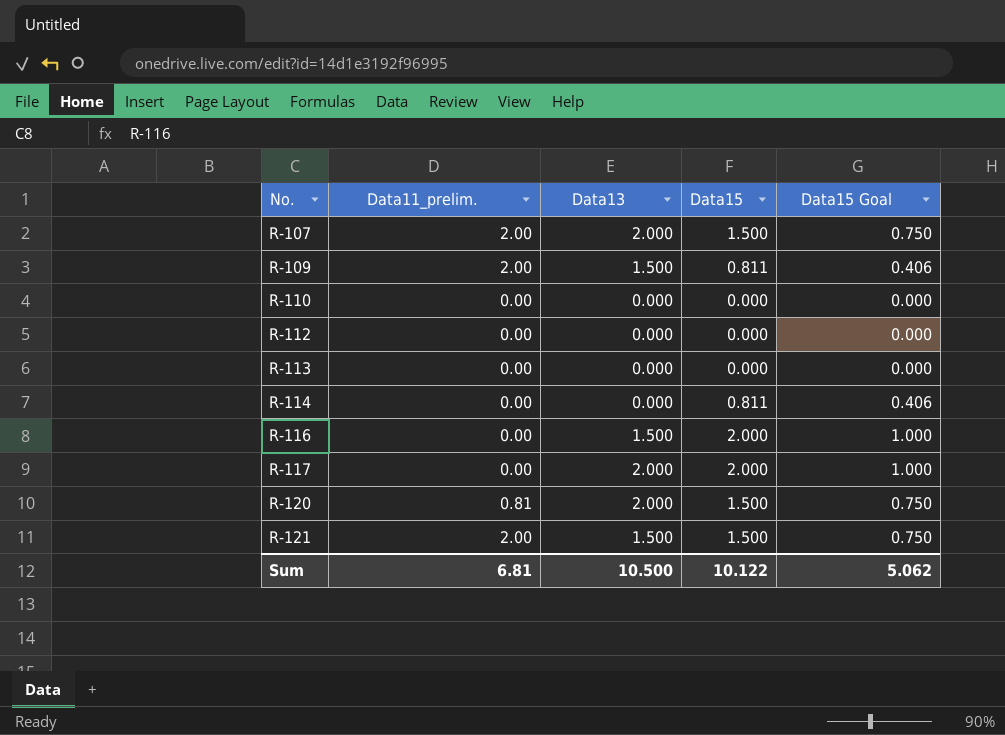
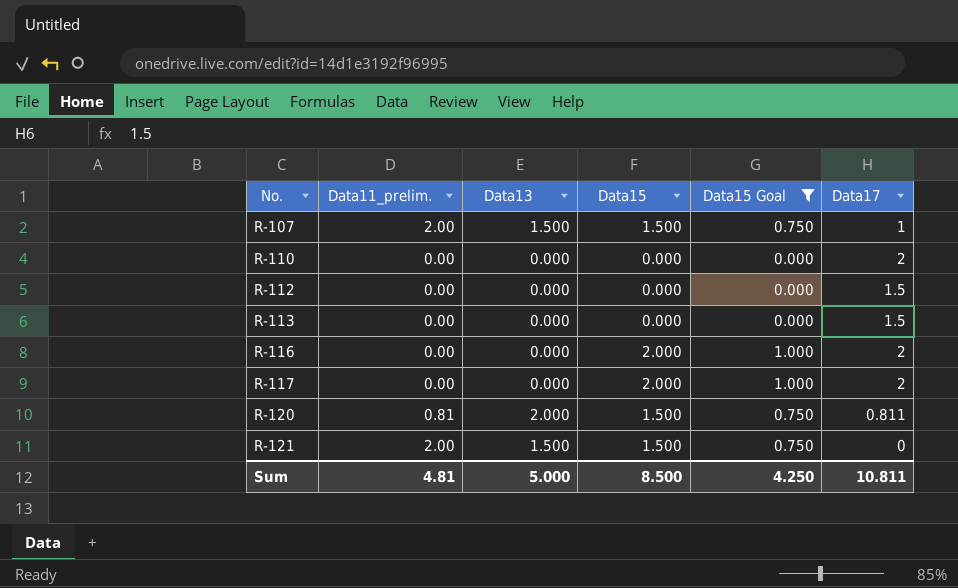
filter: none -> Data15 Goal != 0.406
column Data17 | position: none -> 6
R-107 | Data13: 2.000 -> 1.500
R-116 | Data13: 1.500 -> 0.000
R-117 | Data13: 2.000 -> 0.000
Sum | Data11_prelim.: 6.81 -> 4.81
Sum | Data13: 10.500 -> 5.000
Sum | Data15: 10.122 -> 8.500
Sum | Data15 Goal: 5.062 -> 4.250

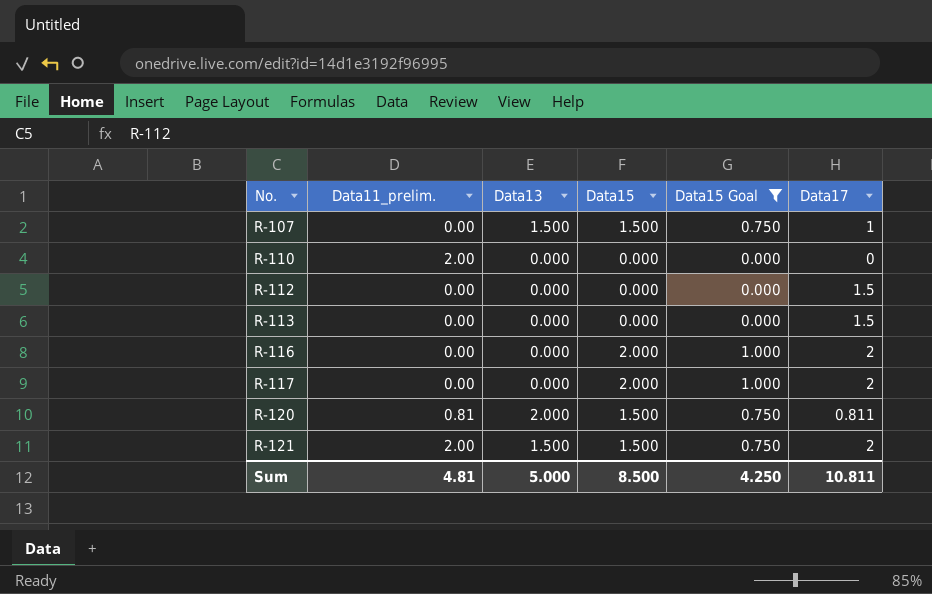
R-107 | Data11_prelim.: 2.00 -> 0.00
R-110 | Data11_prelim.: 0.00 -> 2.00
R-110 | Data17: 2 -> 0
R-121 | Data17: 0 -> 2

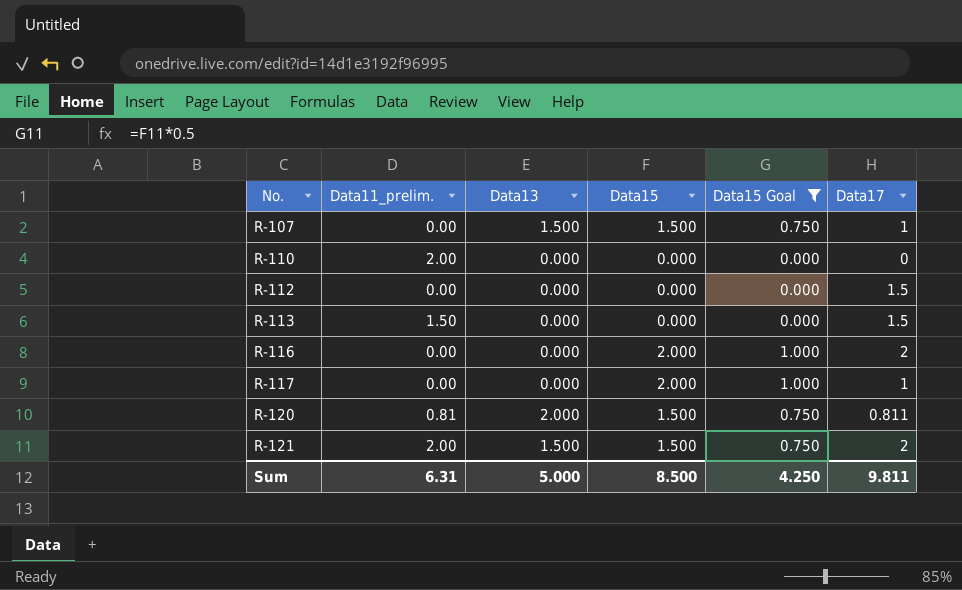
R-113 | Data11_prelim.: 0.00 -> 1.50
R-117 | Data17: 2 -> 1
Sum | Data11_prelim.: 4.81 -> 6.31
Sum | Data17: 10.811 -> 9.811

